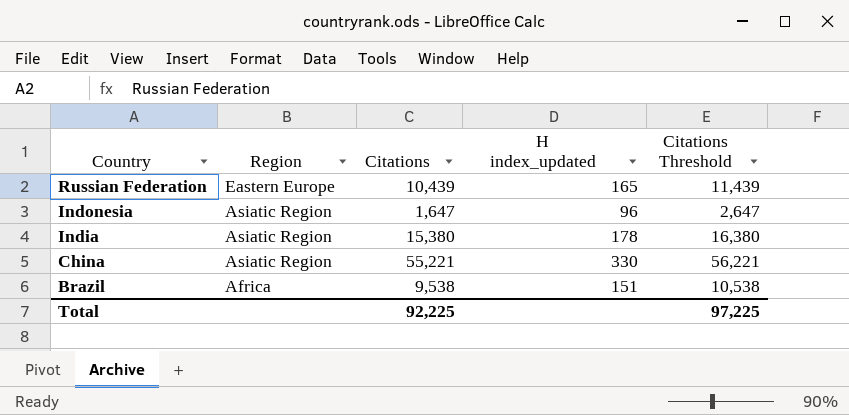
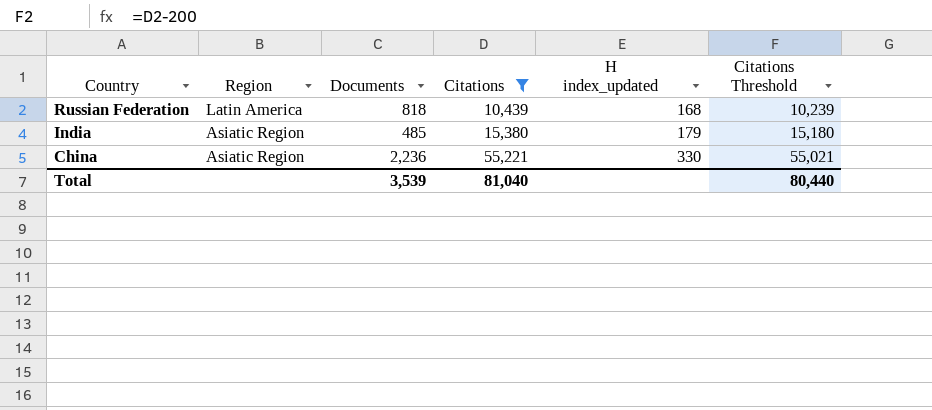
filter: none -> Citations >= 10,439
column Documents | position: none -> 3
column Citations Threshold | formula: [Citations] + 1000 -> [Citations] - 200
Russian Federation | Region: Eastern Europe -> Latin America
Russian Federation | H index_updated: 165 -> 168
India | H index_updated: 178 -> 179
Total | Citations: 92,225 -> 81,040
Total | Citations Threshold: 97,225 -> 80,440

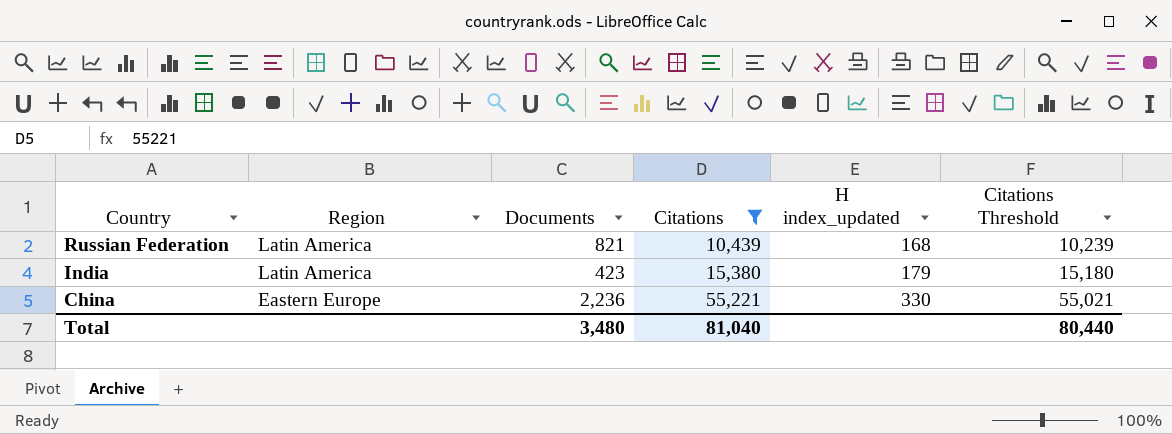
Russian Federation | Documents: 818 -> 821
India | Region: Asiatic Region -> Latin America
India | Documents: 485 -> 423
China | Region: Asiatic Region -> Eastern Europe
Total | Documents: 3,539 -> 3,480

